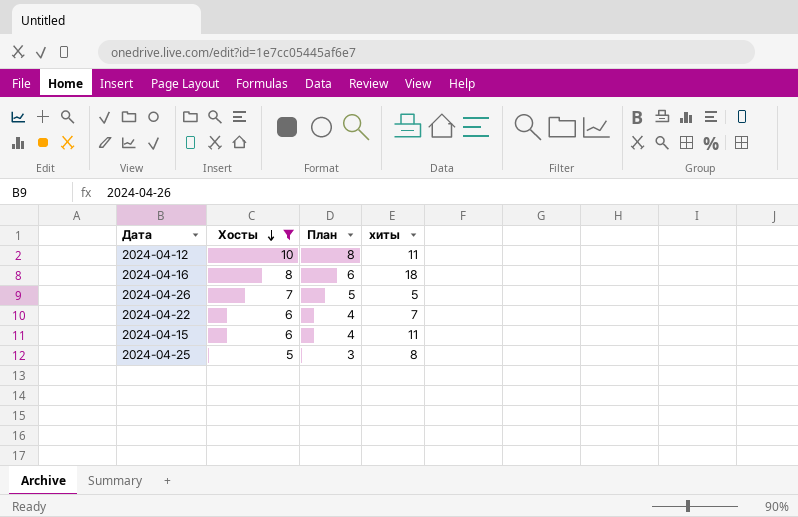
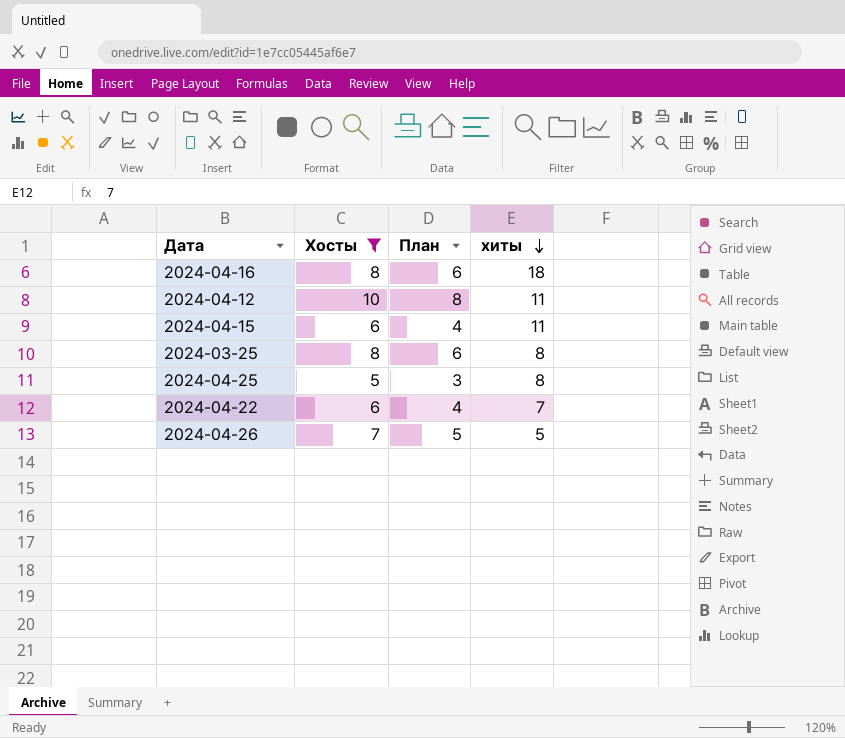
row order: Хосты descending -> хиты descending
row 2024-03-25: none -> 8 | 6 | 8

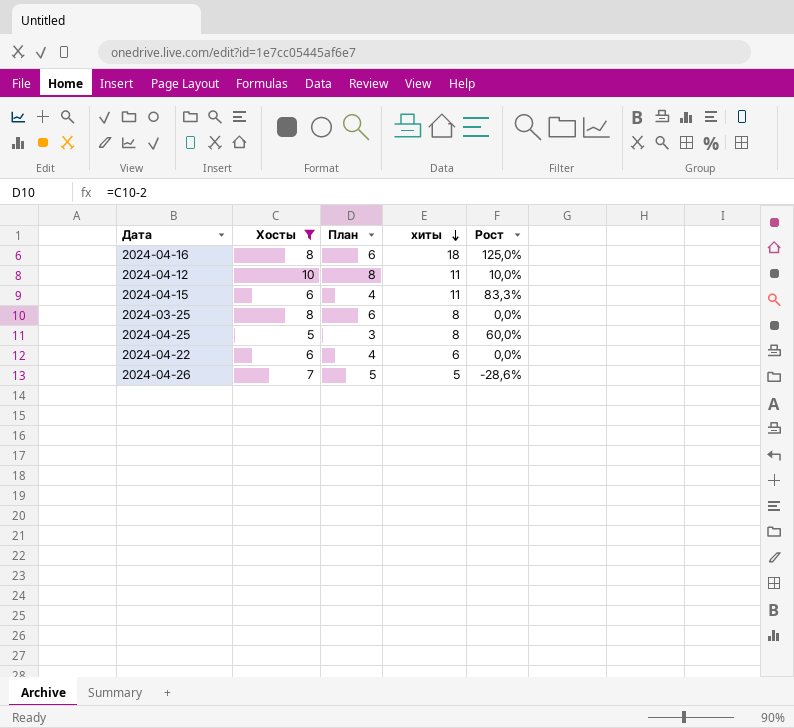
column Рост | formula: none -> ([хиты] - [Хосты]) / [Хосты]
2024-04-22 | хиты: 7 -> 6

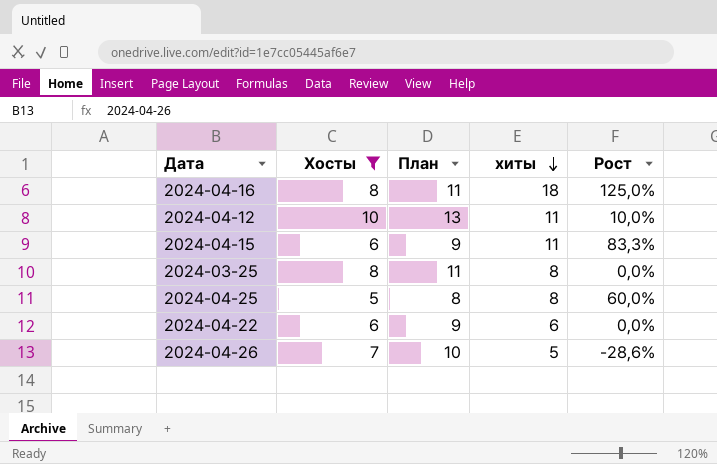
column План | formula: [Хосты] - 2 -> [Хосты] + 3

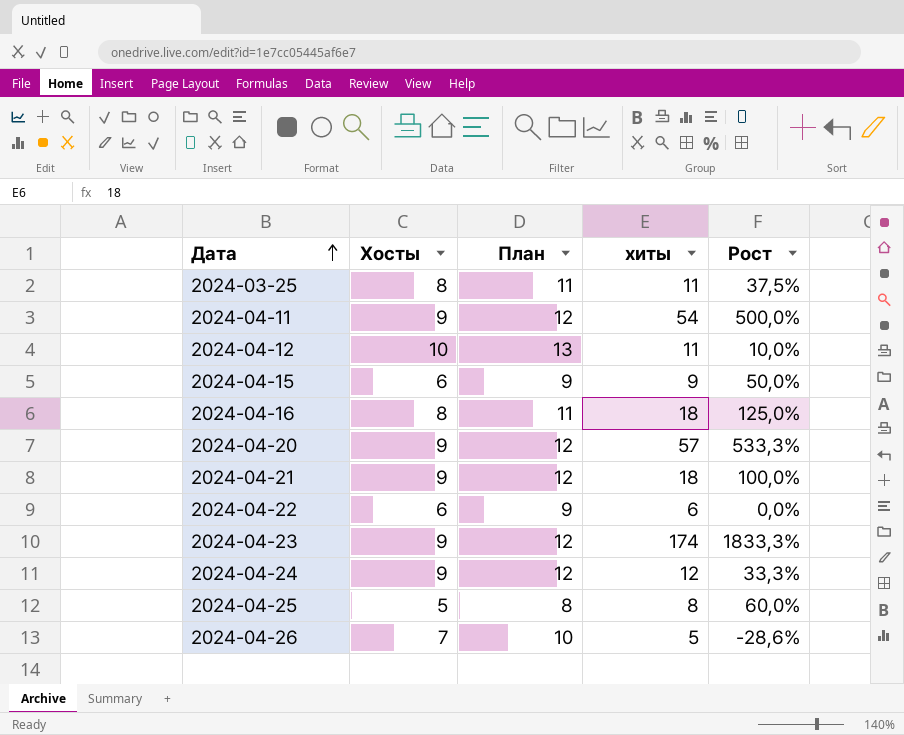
filter: Хосты != 9 -> none
row order: хиты descending -> Дата ascending
2024-03-25 | хиты: 8 -> 11
2024-03-25 | Рост: 0,0% -> 37,5%
2024-04-15 | хиты: 11 -> 9
2024-04-15 | Рост: 83,3% -> 50,0%

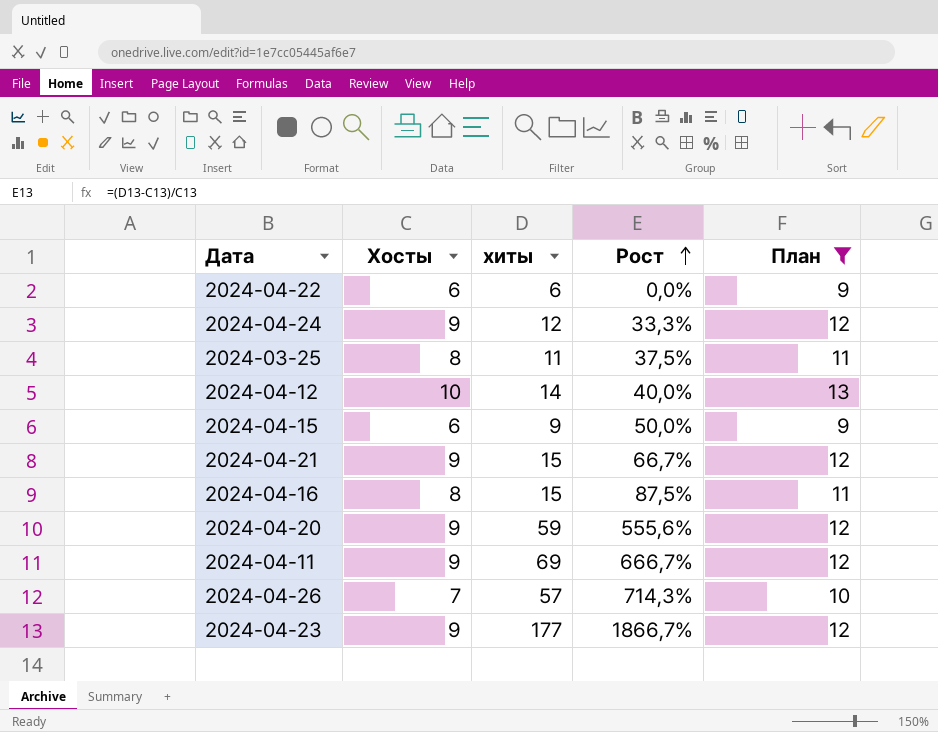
filter: none -> План != 8
row order: Дата ascending -> Рост ascending
column План | position: 3 -> 5
2024-04-12 | хиты: 11 -> 14
2024-04-12 | Рост: 10,0% -> 40,0%
2024-04-21 | хиты: 18 -> 15
2024-04-21 | Рост: 100,0% -> 66,7%
2024-04-16 | хиты: 18 -> 15
2024-04-16 | Рост: 125,0% -> 87,5%
2024-04-20 | хиты: 57 -> 59
2024-04-20 | Рост: 533,3% -> 555,6%
2024-04-11 | хиты: 54 -> 69
2024-04-11 | Рост: 500,0% -> 666,7%
2024-04-26 | хиты: 5 -> 57
2024-04-26 | Рост: -28,6% -> 714,3%
2024-04-23 | хиты: 174 -> 177
2024-04-23 | Рост: 1833,3% -> 1866,7%

